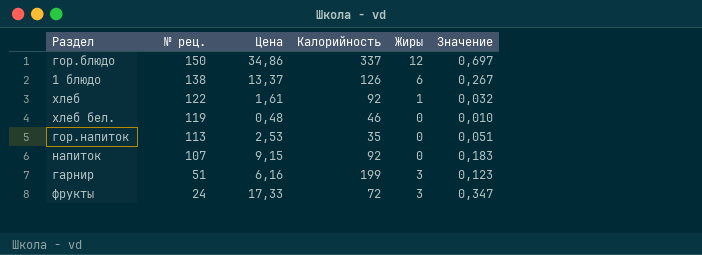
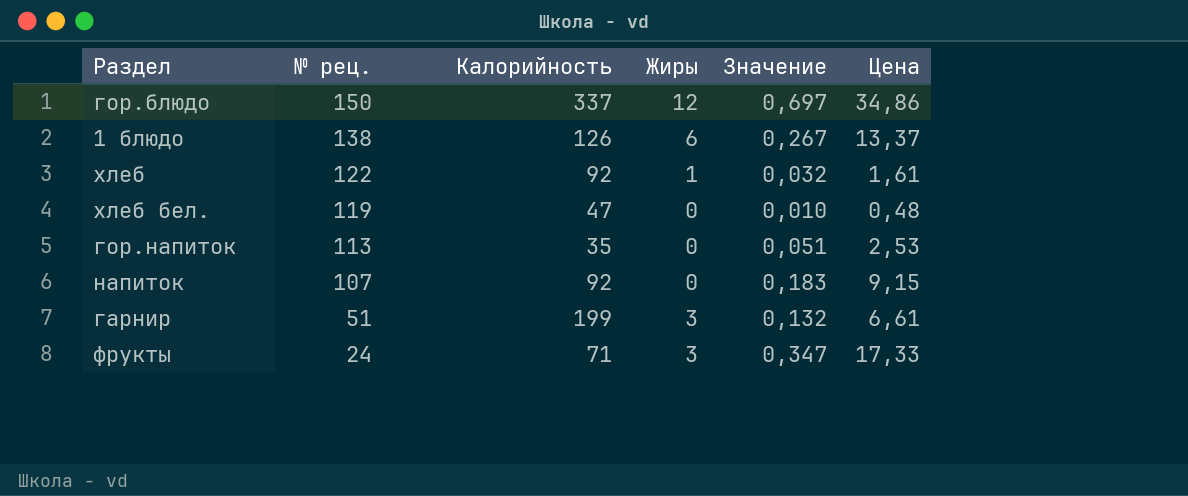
column Цена | position: 3 -> 6
хлеб бел. | Калорийность: 46 -> 47
гарнир | Значение: 0,123 -> 0,132
гарнир | Цена: 6,16 -> 6,61
фрукты | Калорийность: 72 -> 71

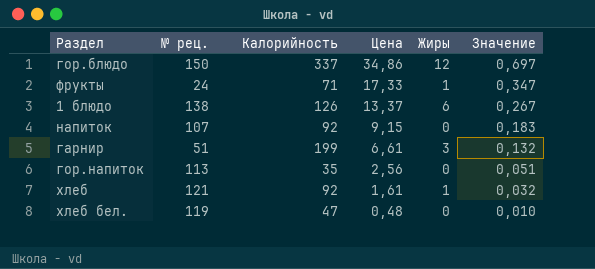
row order: № рец. descending -> Цена descending
column Цена | position: 6 -> 4
фрукты | Жиры: 3 -> 1
гор.напиток | Цена: 2,53 -> 2,56
хлеб | № рец.: 122 -> 121

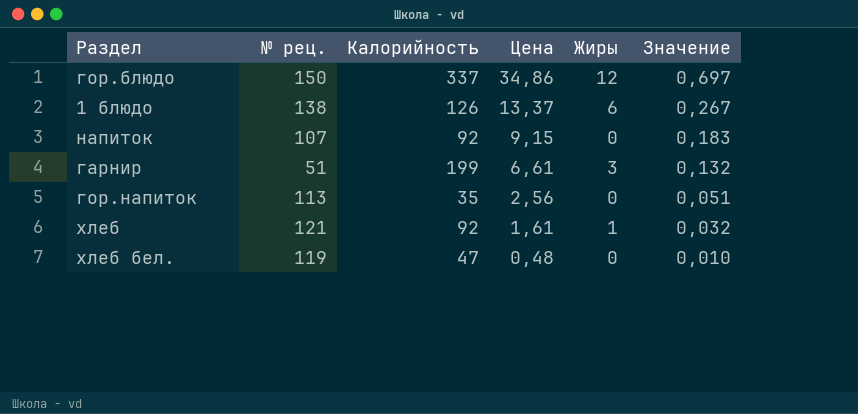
row фрукты: 24 | 71 | 17,33 | 1 | 0,347 -> none

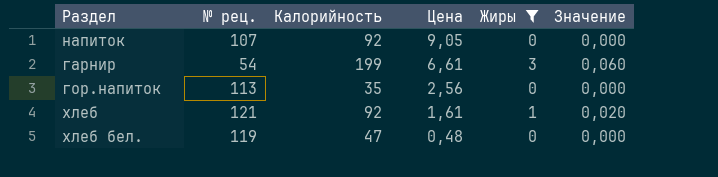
filter: none -> Жиры <= 3
column Значение | formula: [Цена] * 0,02 -> [Жиры] * 0,02
напиток | Цена: 9,15 -> 9,05
гарнир | № рец.: 51 -> 54

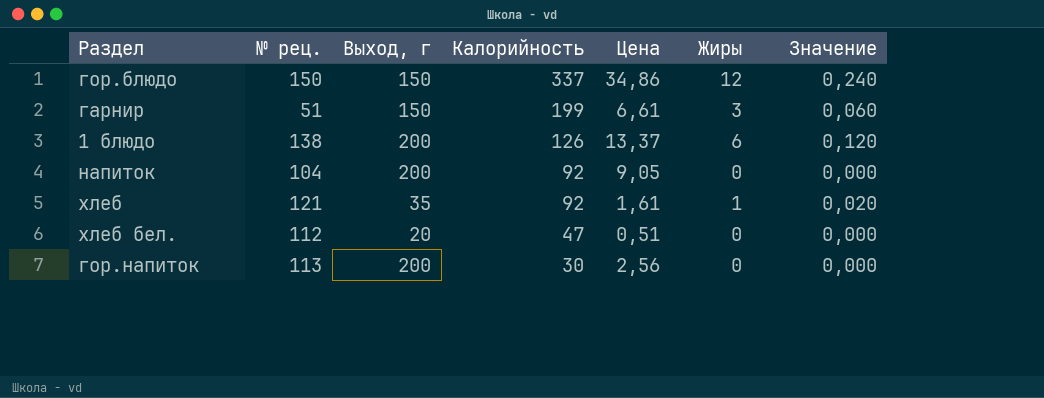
filter: Жиры <= 3 -> none
row order: Цена descending -> Калорийность descending
column Выход, г | position: none -> 3
гарнир | № рец.: 54 -> 51
напиток | № рец.: 107 -> 104
хлеб бел. | № рец.: 119 -> 112
хлеб бел. | Цена: 0,48 -> 0,51
гор.напиток | Калорийность: 35 -> 30

